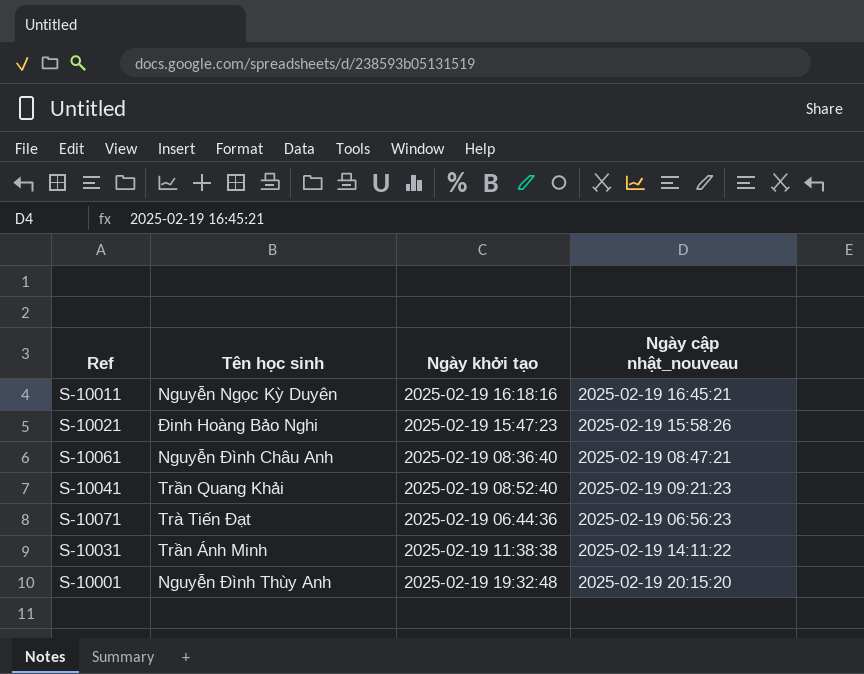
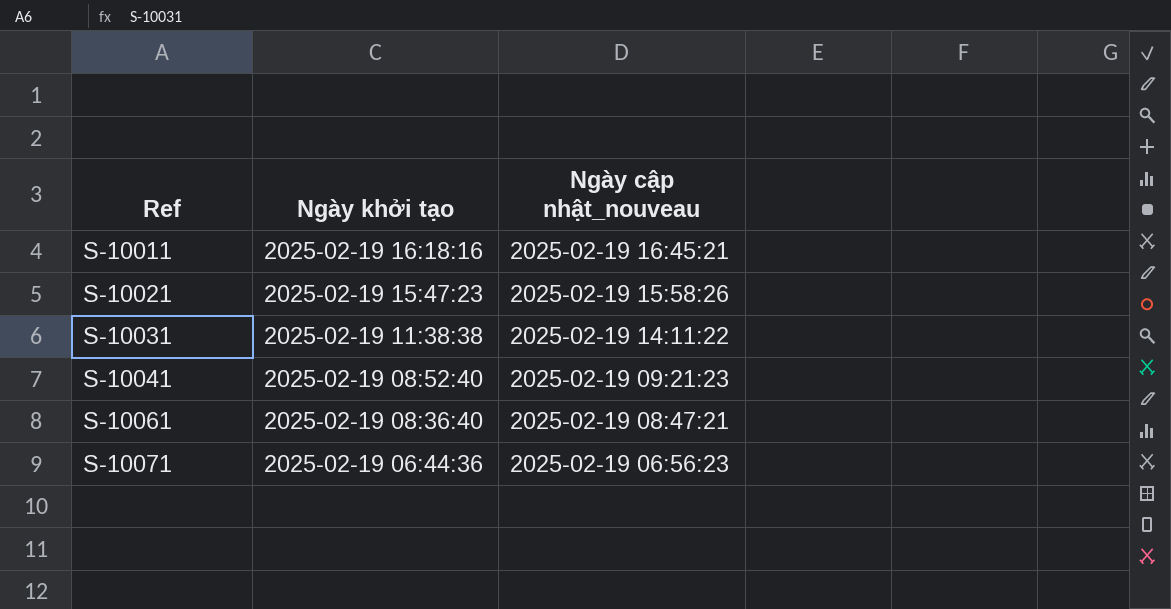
row order: none -> Ref ascending
column Tên học sinh | position: 2 -> none
row S-10001: Nguyễn Đình Thùy Anh | 2025-02-19 19:32:48 | 2025-02-19 20:15:20 -> none

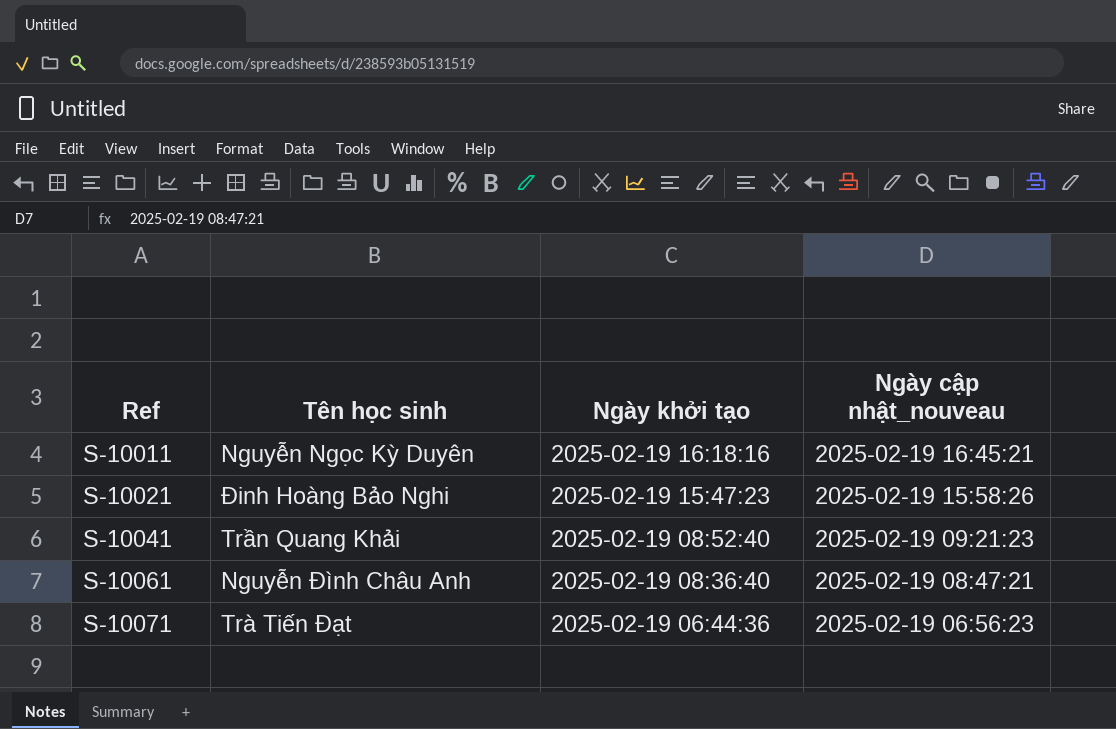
column Tên học sinh | position: none -> 2
row S-10031: 2025-02-19 11:38:38 | 2025-02-19 14:11:22 -> none

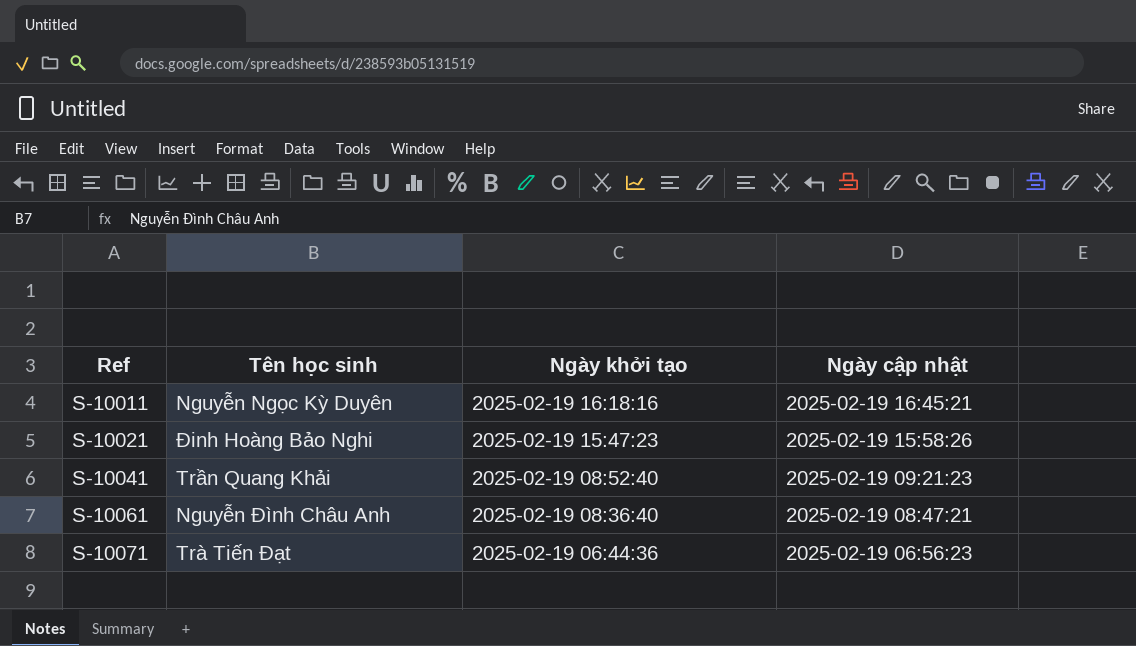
column name: Ngày cập nhật_nouveau -> Ngày cập nhật

